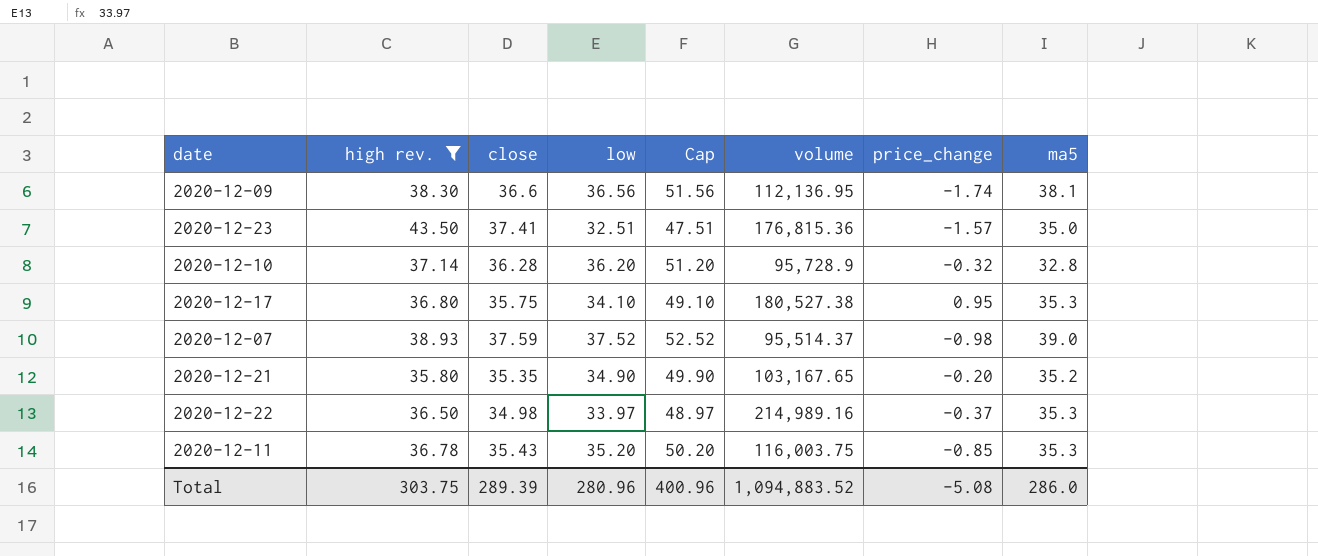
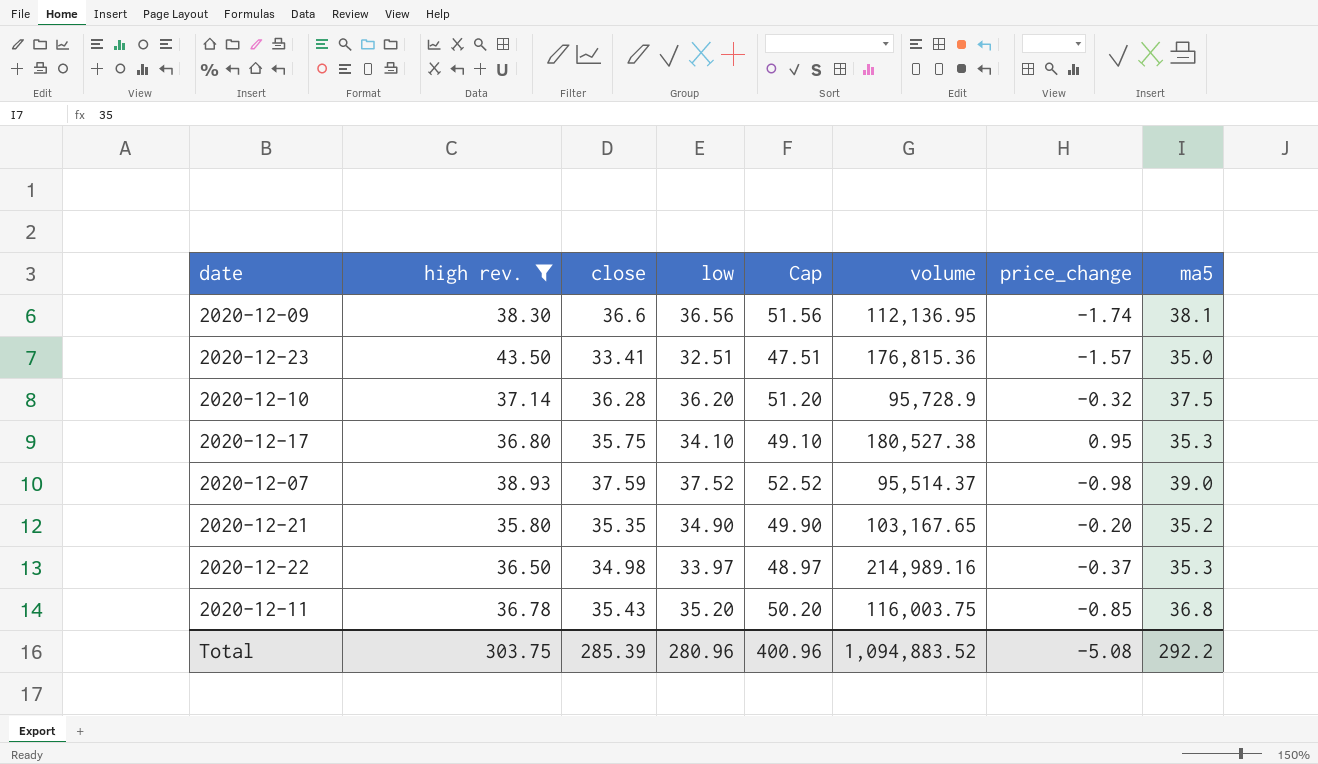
2020-12-23 | close: 37.41 -> 33.41
2020-12-10 | ma5: 32.8 -> 37.5
2020-12-11 | ma5: 35.3 -> 36.8
Total | close: 289.39 -> 285.39
Total | ma5: 286.0 -> 292.2

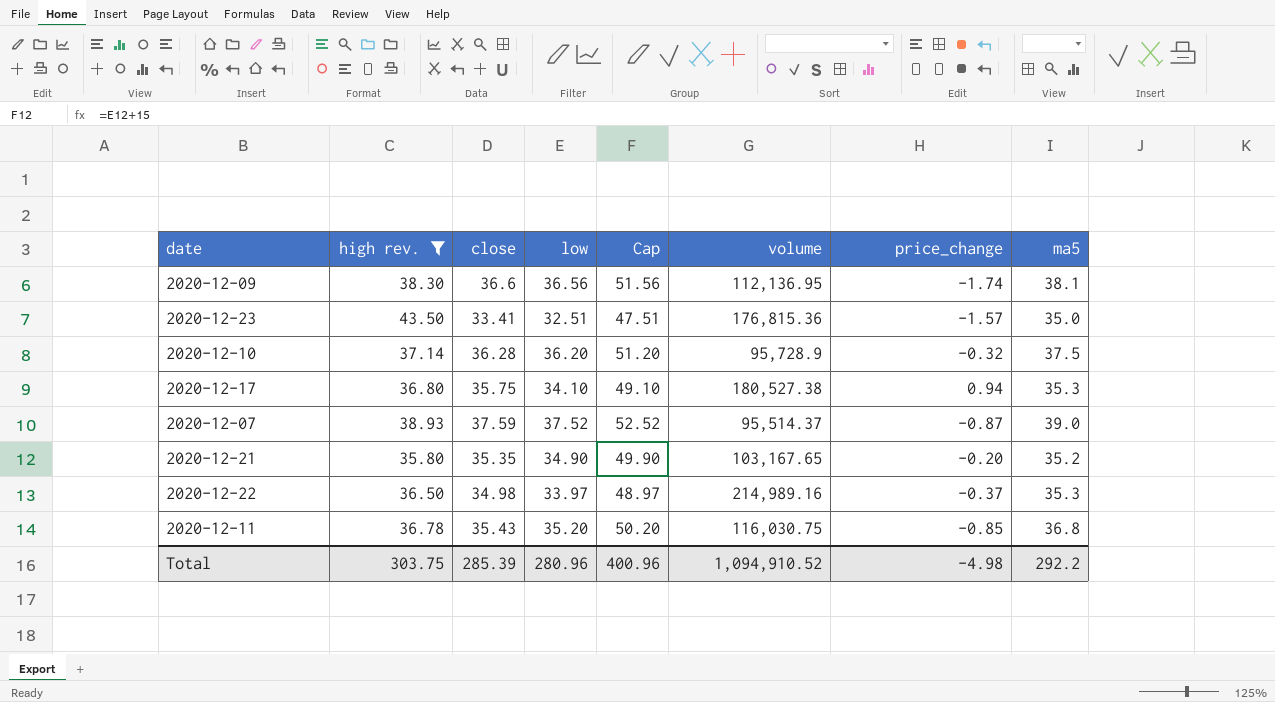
2020-12-17 | price_change: 0.95 -> 0.94
2020-12-07 | price_change: -0.98 -> -0.87
2020-12-11 | volume: 116,003.75 -> 116,030.75
Total | volume: 1,094,883.52 -> 1,094,910.52
Total | price_change: -5.08 -> -4.98

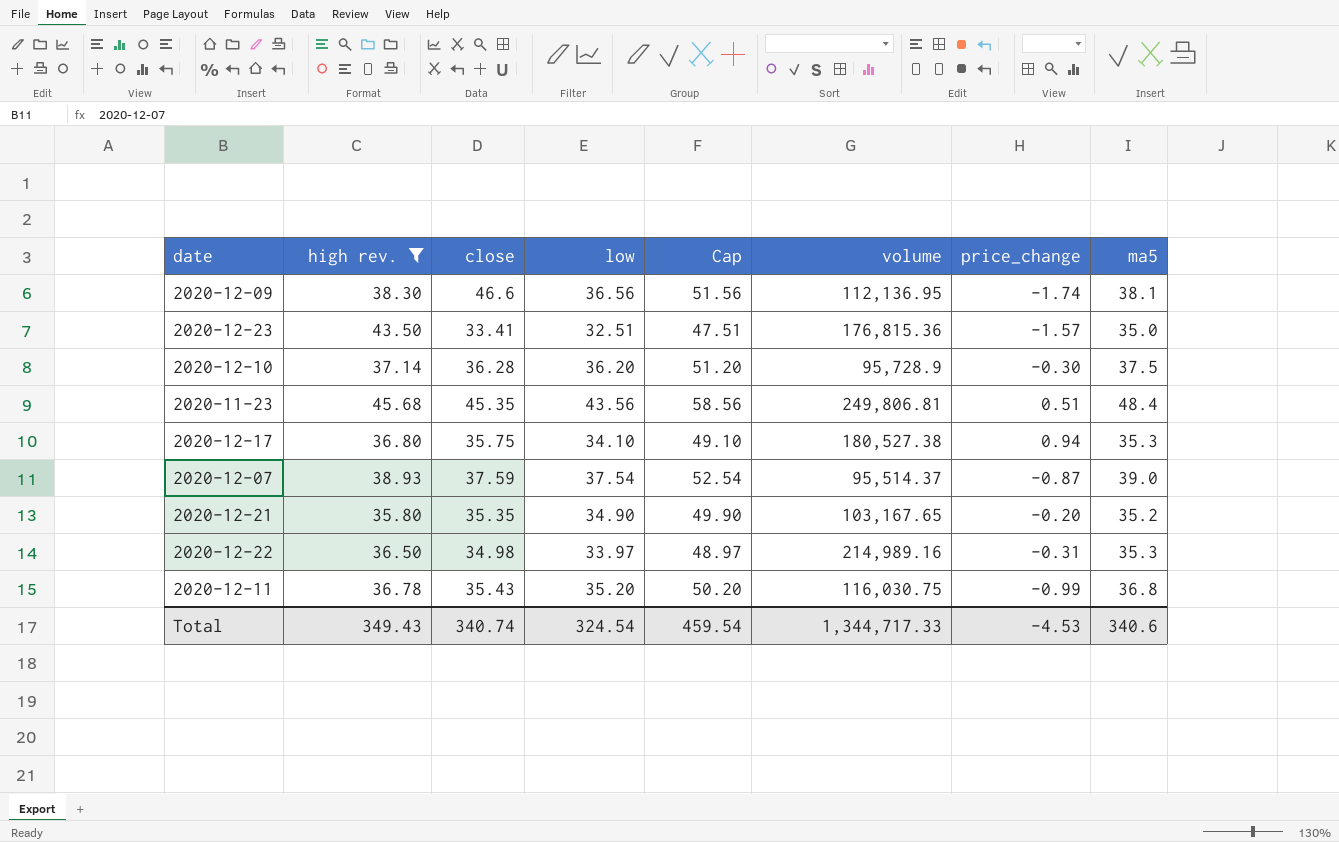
2020-12-09 | close: 36.6 -> 46.6
2020-12-10 | price_change: -0.32 -> -0.30
row 2020-11-23: none -> 45.68 | 45.35 | 43.56 | 58.56 | 249,806.81 | 0.51 | 48.4
2020-12-07 | low: 37.52 -> 37.54
2020-12-07 | Cap: 52.52 -> 52.54
2020-12-22 | price_change: -0.37 -> -0.31
2020-12-11 | price_change: -0.85 -> -0.99
Total | high rev.: 303.75 -> 349.43
Total | close: 285.39 -> 340.74
Total | low: 280.96 -> 324.54
Total | Cap: 400.96 -> 459.54
Total | volume: 1,094,910.52 -> 1,344,717.33
Total | price_change: -4.98 -> -4.53
Total | ma5: 292.2 -> 340.6

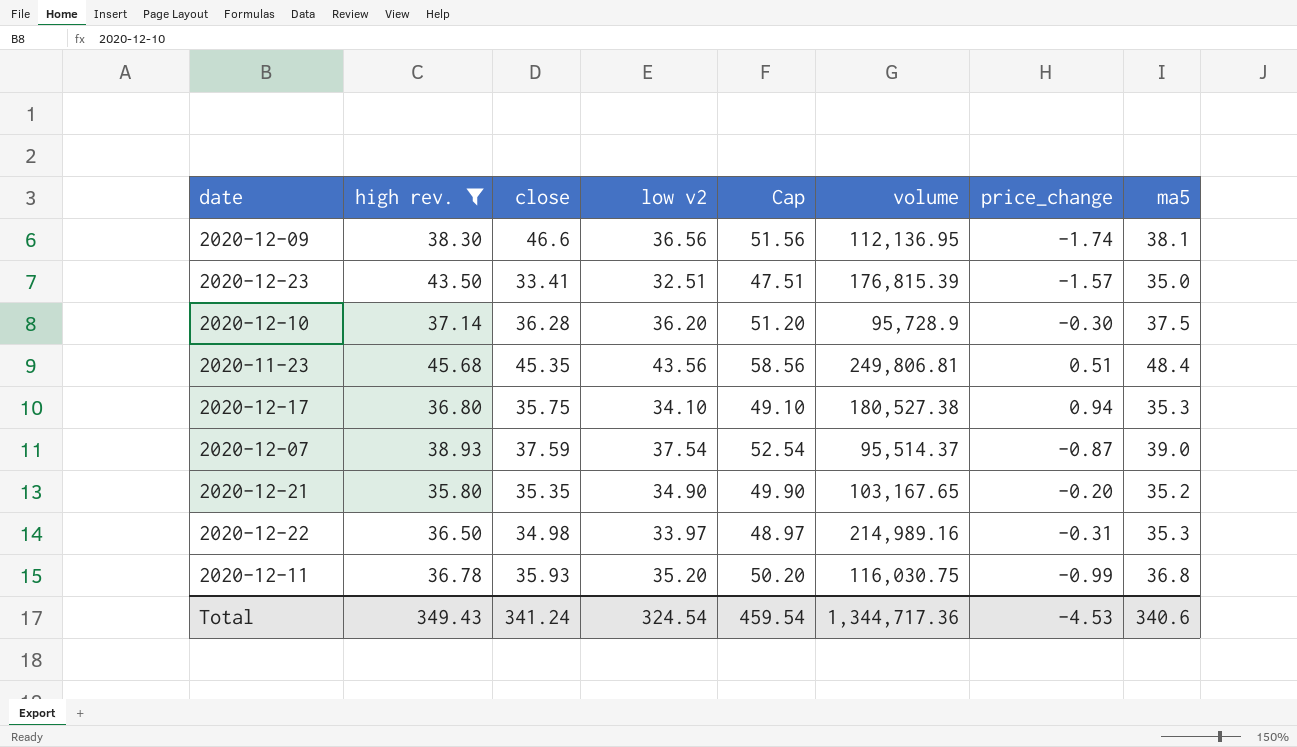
column name: low -> low v2
2020-12-23 | volume: 176,815.36 -> 176,815.39
2020-12-11 | close: 35.43 -> 35.93
Total | close: 340.74 -> 341.24
Total | volume: 1,344,717.33 -> 1,344,717.36

